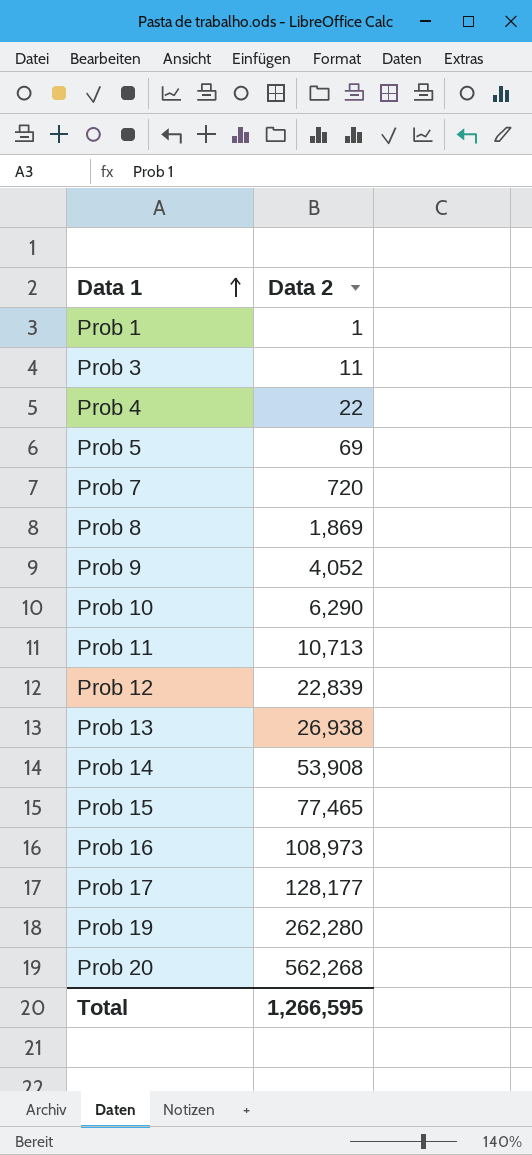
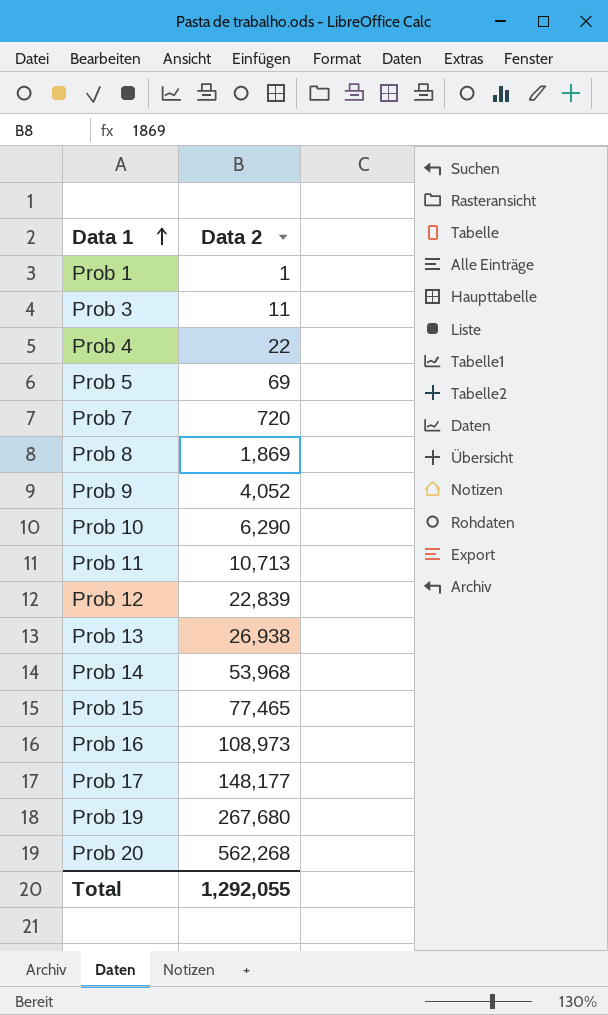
Prob 14 | Data 2: 53,908 -> 53,968
Prob 17 | Data 2: 128,177 -> 148,177
Prob 19 | Data 2: 262,280 -> 267,680
Total | Data 2: 1,266,595 -> 1,292,055

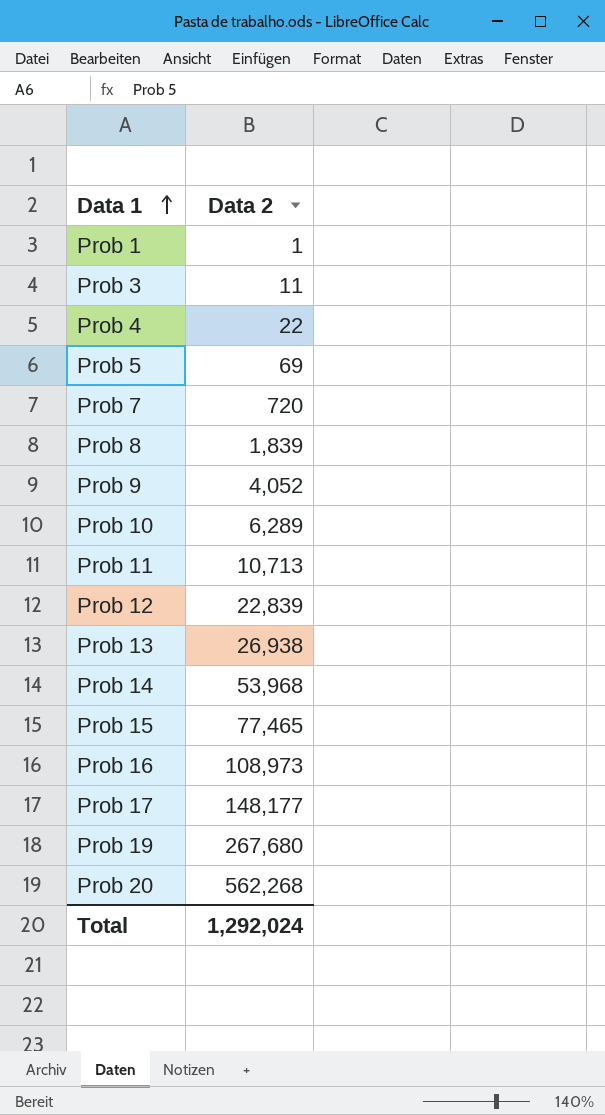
Prob 8 | Data 2: 1,869 -> 1,839
Prob 10 | Data 2: 6,290 -> 6,289
Total | Data 2: 1,292,055 -> 1,292,024

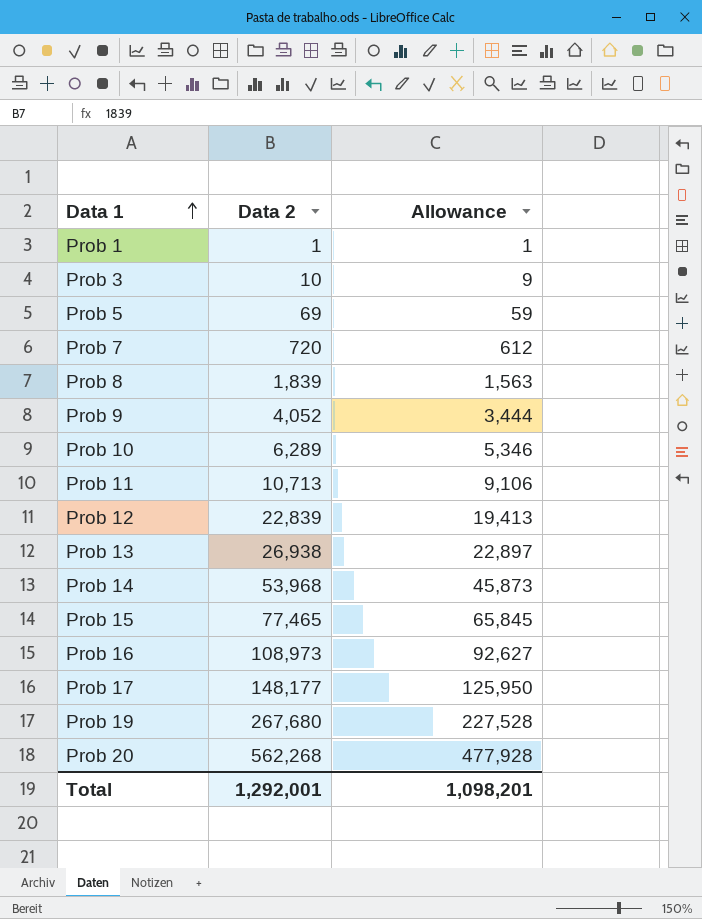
column Allowance | formula: none -> [Data 2] * 0.85
row Prob 4: 22 -> none
Prob 3 | Data 2: 11 -> 10
Total | Data 2: 1,292,024 -> 1,292,001

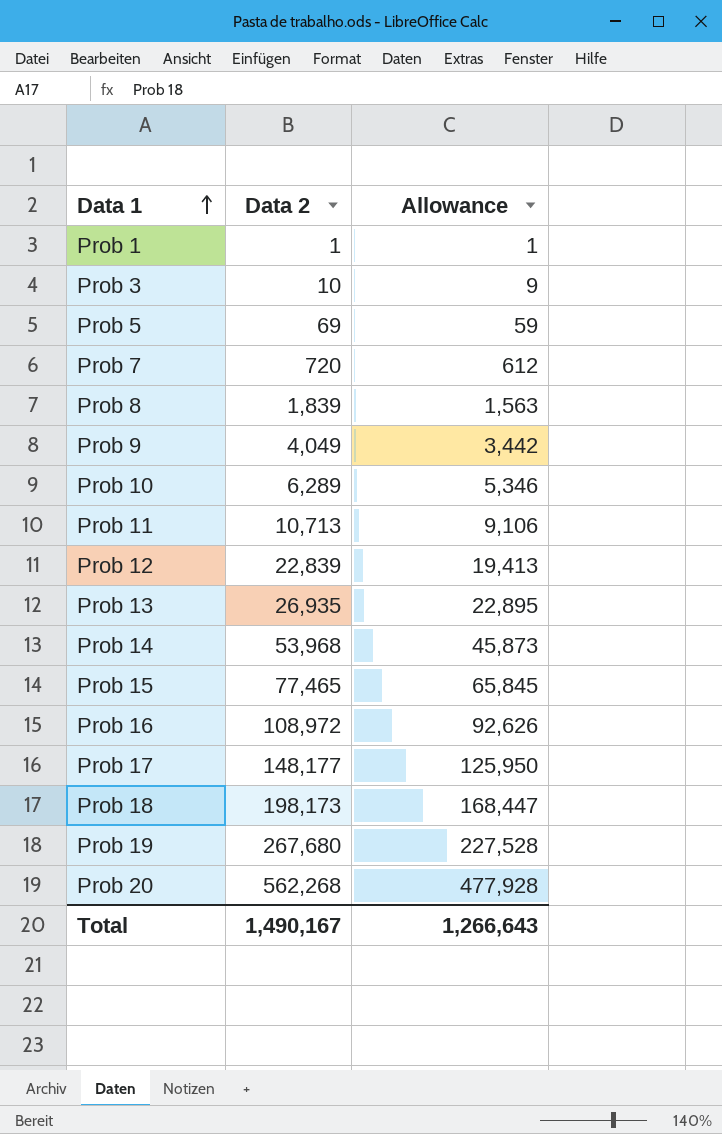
Prob 9 | Data 2: 4,052 -> 4,049
Prob 9 | Allowance: 3,444 -> 3,442
Prob 13 | Data 2: 26,938 -> 26,935
Prob 13 | Allowance: 22,897 -> 22,895
Prob 16 | Data 2: 108,973 -> 108,972
Prob 16 | Allowance: 92,627 -> 92,626
row Prob 18: none -> 198,173 | 168,447
Total | Data 2: 1,292,001 -> 1,490,167
Total | Allowance: 1,098,201 -> 1,266,643

